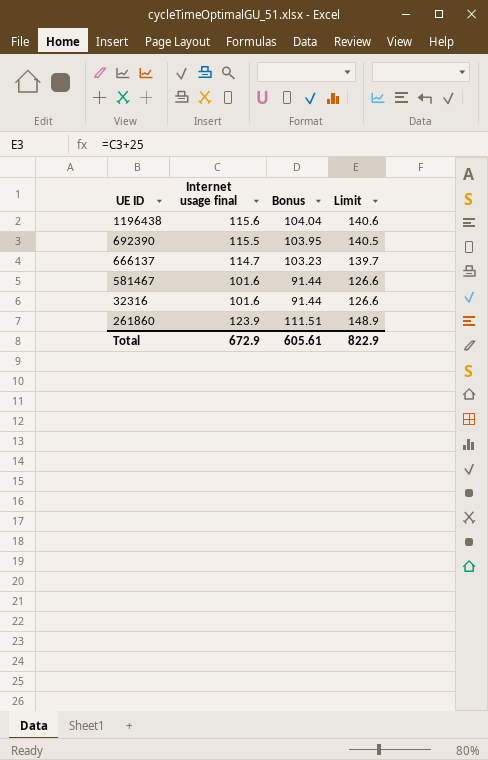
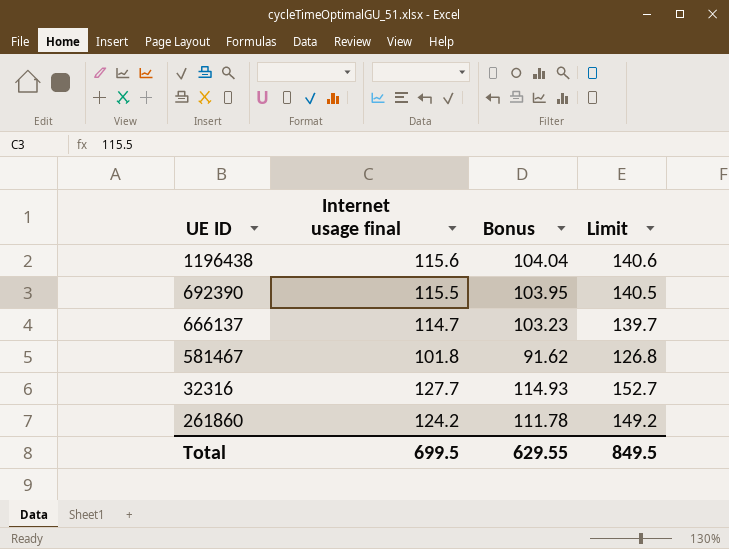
581467 | Internet usage final: 101.6 -> 101.8
581467 | Bonus: 91.44 -> 91.62
581467 | Limit: 126.6 -> 126.8
32316 | Internet usage final: 101.6 -> 127.7
32316 | Bonus: 91.44 -> 114.93
32316 | Limit: 126.6 -> 152.7
261860 | Internet usage final: 123.9 -> 124.2
261860 | Bonus: 111.51 -> 111.78
261860 | Limit: 148.9 -> 149.2
Total | Internet usage final: 672.9 -> 699.5
Total | Bonus: 605.61 -> 629.55
Total | Limit: 822.9 -> 849.5

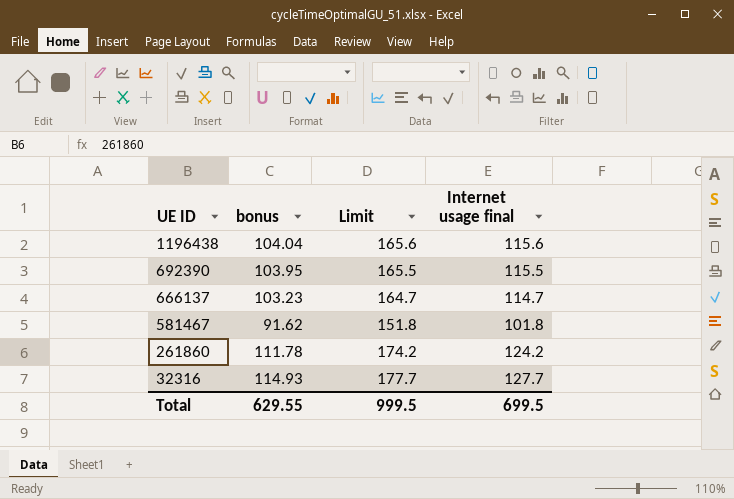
row order: none -> UE ID descending
column name: Bonus -> bonus
column Limit | formula: [Internet usage final] + 25 -> [Internet usage final] + 50
column Internet usage final | position: 2 -> 4
Total | Limit: 849.5 -> 999.5

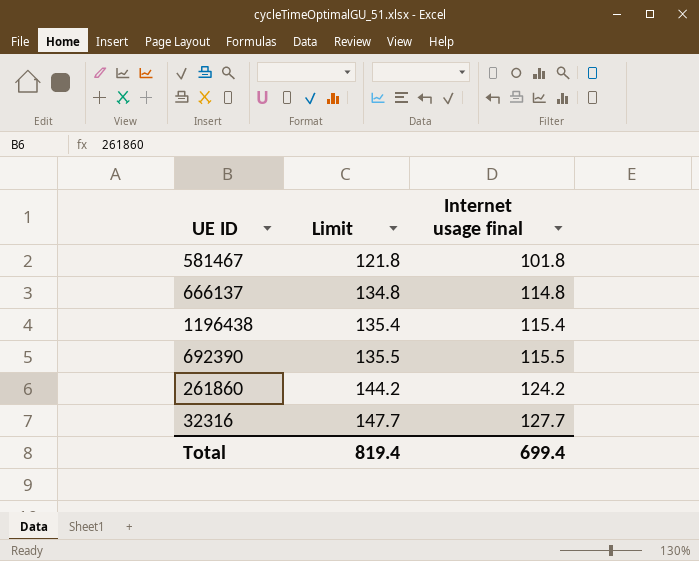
row order: UE ID descending -> Limit ascending
column bonus | formula: [Internet usage final] * 0.9 -> none
column Limit | formula: [Internet usage final] + 50 -> [Internet usage final] + 20
666137 | Internet usage final: 114.7 -> 114.8
1196438 | Internet usage final: 115.6 -> 115.4
Total | Limit: 999.5 -> 819.4
Total | Internet usage final: 699.5 -> 699.4

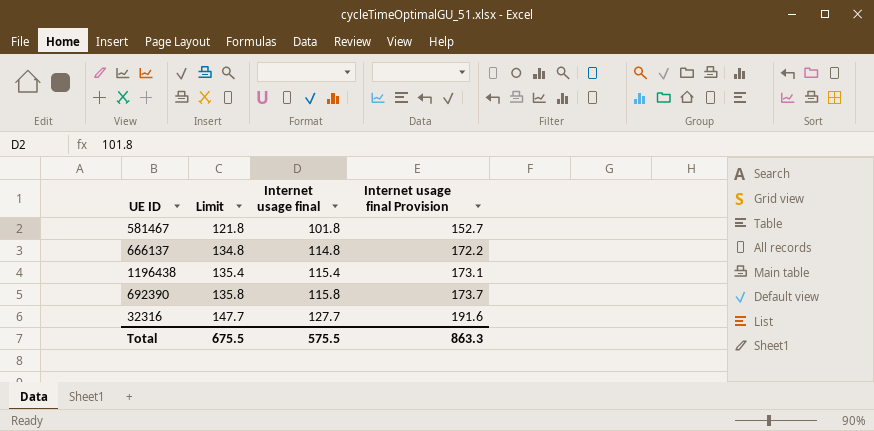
column Internet usage final Provision | formula: none -> [Internet usage final] * 1.5
row 261860: 144.2 | 124.2 -> none
692390 | Limit: 135.5 -> 135.8
692390 | Internet usage final: 115.5 -> 115.8
Total | Limit: 819.4 -> 675.5
Total | Internet usage final: 699.4 -> 575.5

